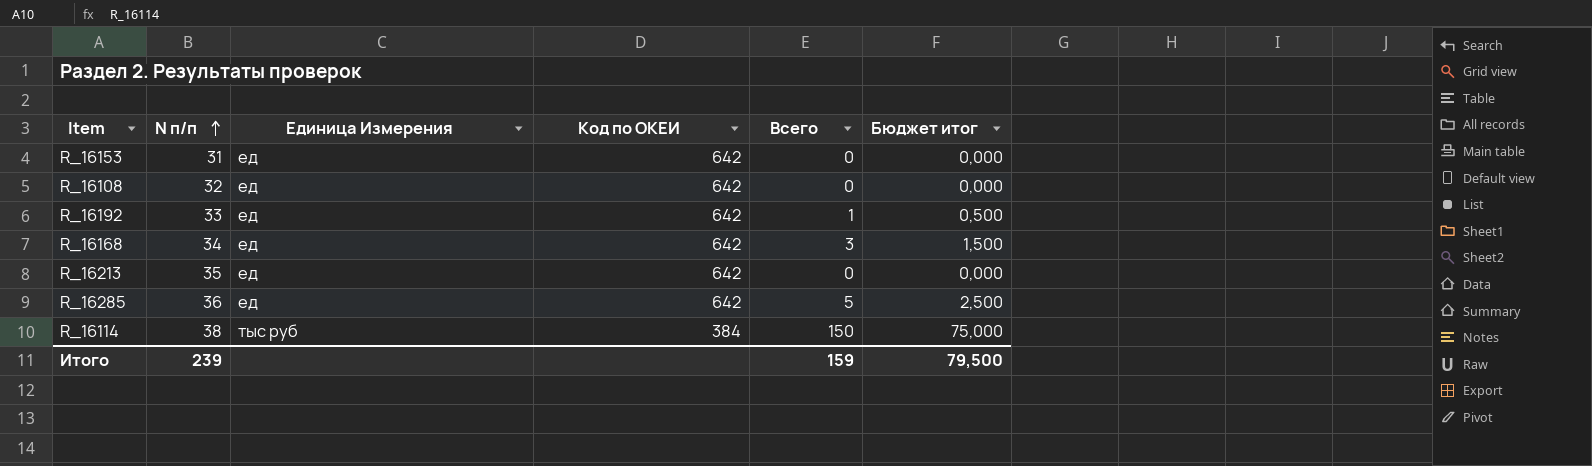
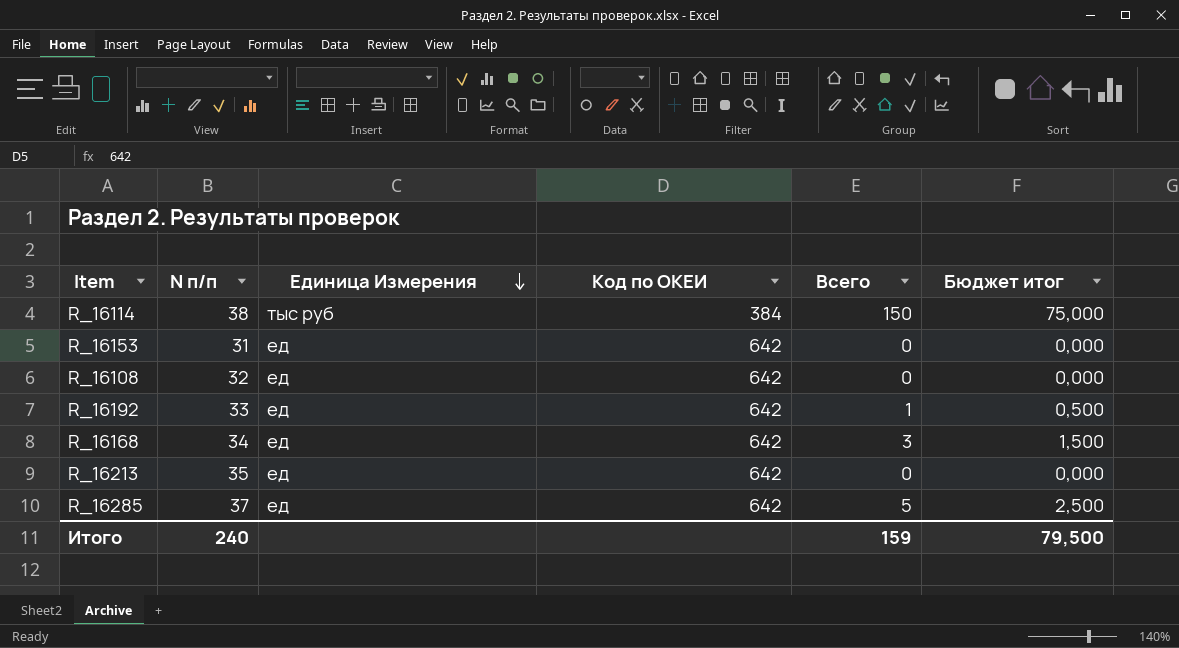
row order: N п/п ascending -> Единица Измерения descending
R_16285 | N п/п: 36 -> 37
Итого | N п/п: 239 -> 240

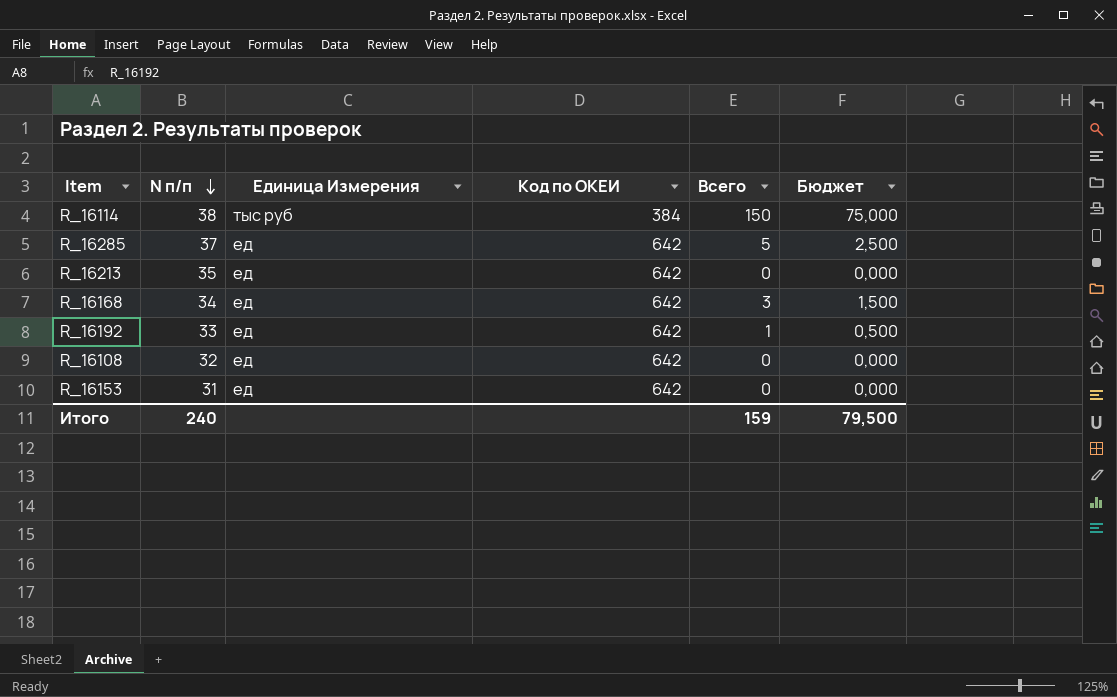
row order: Единица Измерения descending -> N п/п descending
column name: Бюджет итог -> Бюджет

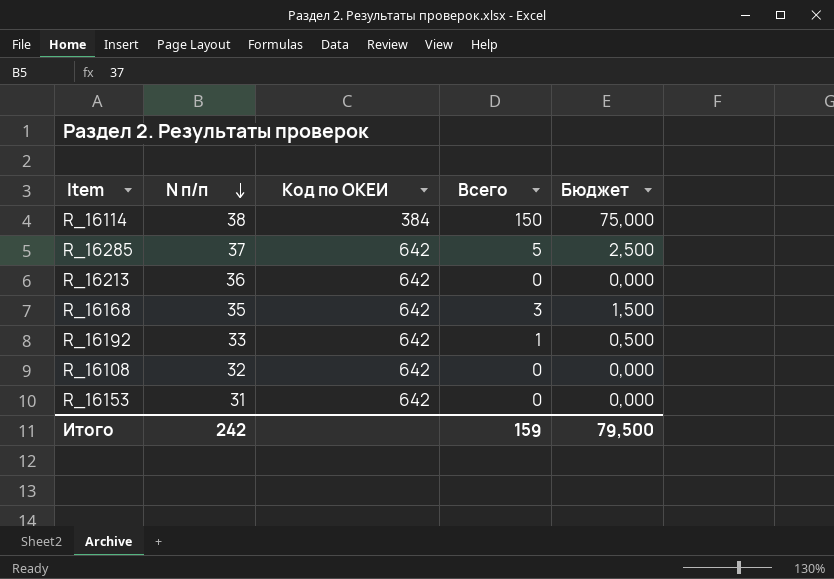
column Единица Измерения | position: 3 -> none
R_16213 | N п/п: 35 -> 36
R_16168 | N п/п: 34 -> 35
Итого | N п/п: 240 -> 242

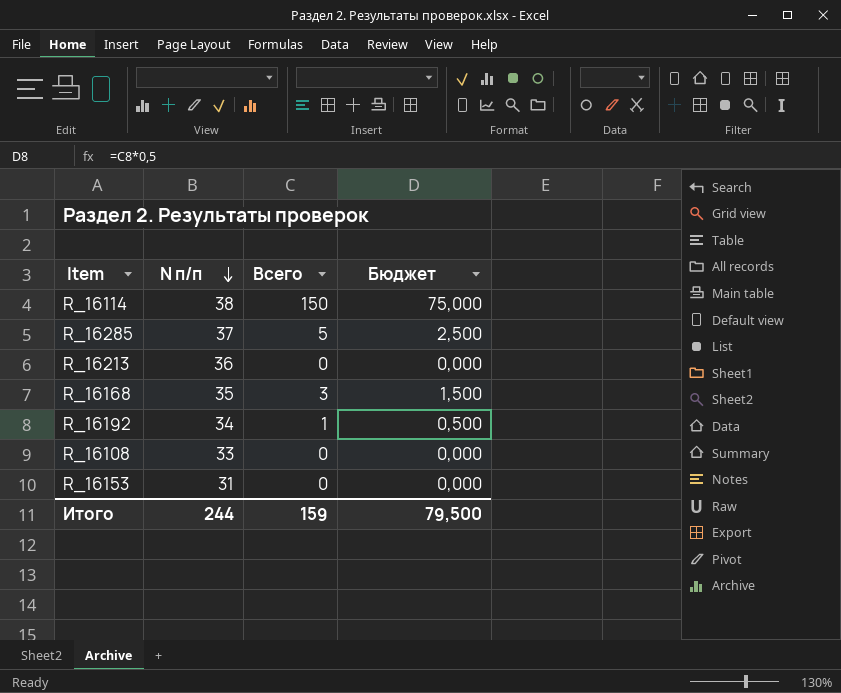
column Код по ОКЕИ | position: 3 -> none
R_16192 | N п/п: 33 -> 34
R_16108 | N п/п: 32 -> 33
Итого | N п/п: 242 -> 244

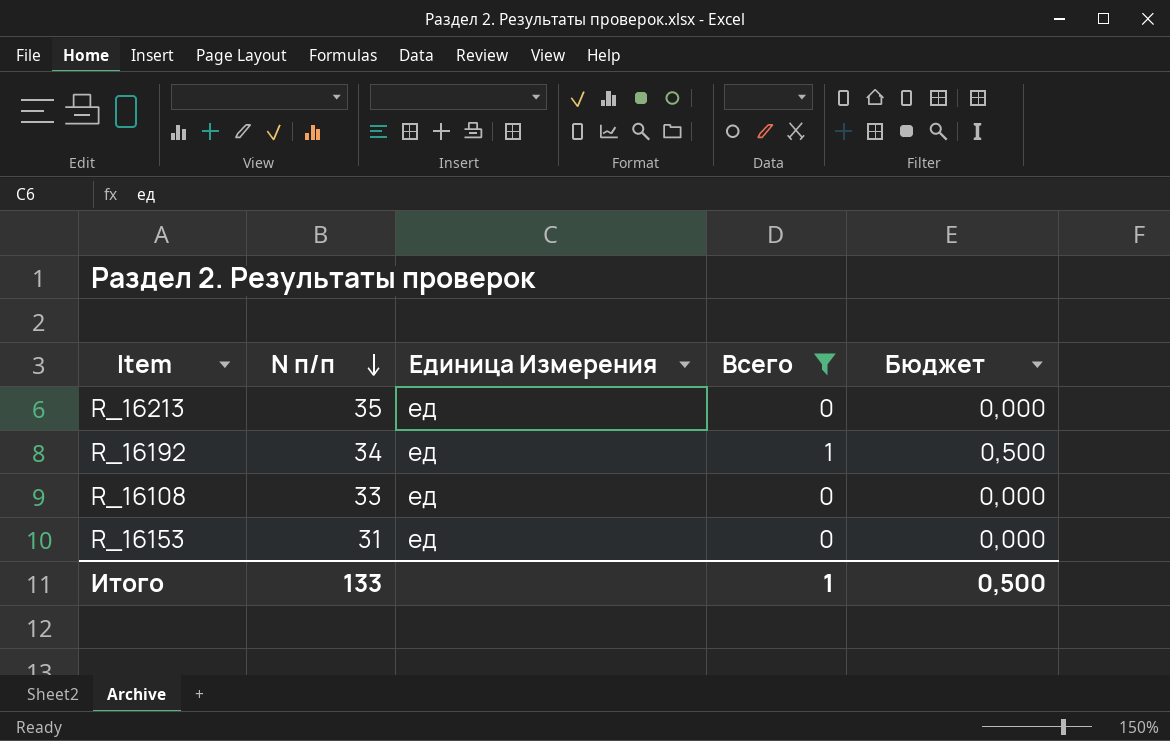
filter: none -> Всего <= 1
column Единица Измерения | position: none -> 3
R_16213 | N п/п: 36 -> 35
Итого | N п/п: 244 -> 133
Итого | Всего: 159 -> 1
Итого | Бюджет: 79,500 -> 0,500

